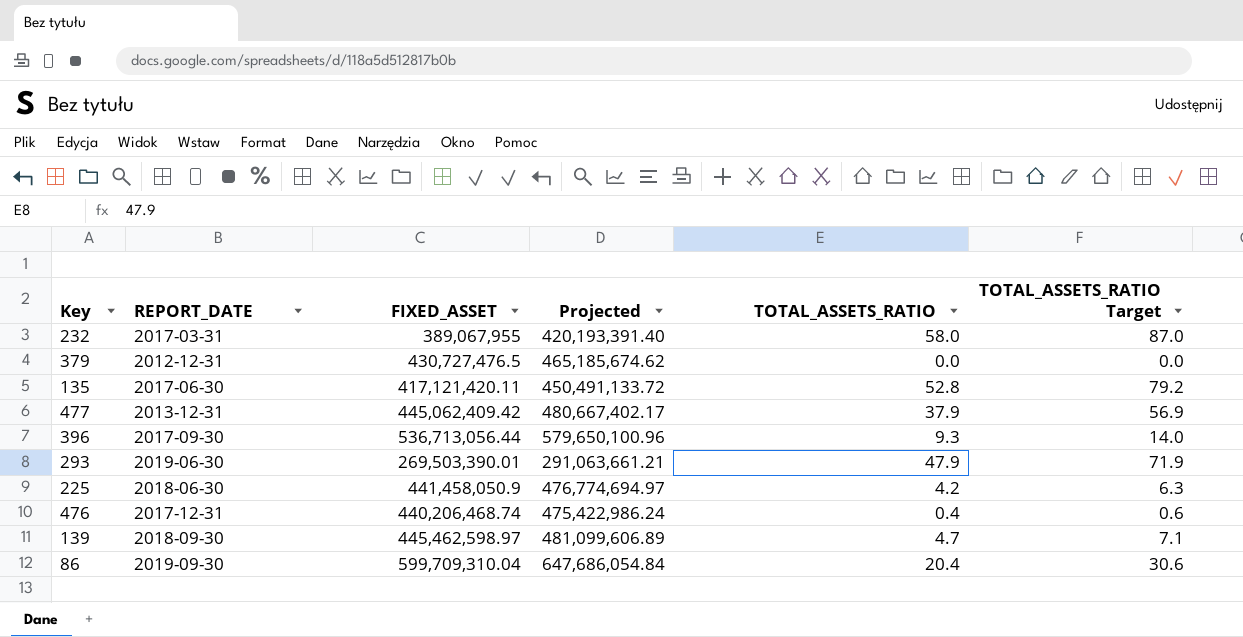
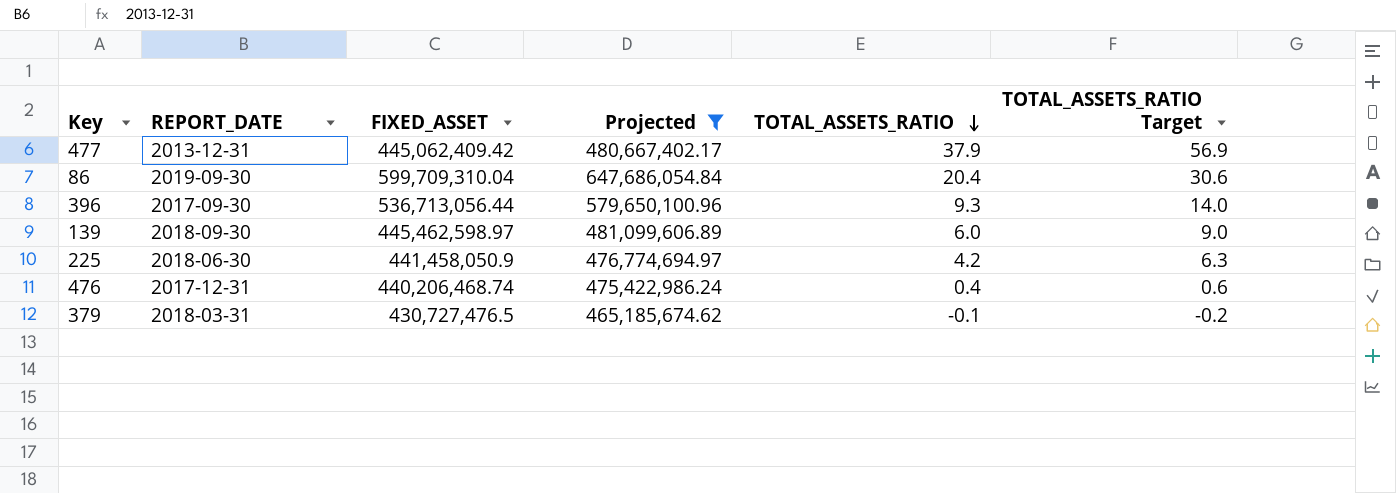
filter: none -> Projected >= 465,185,674.62
row order: none -> TOTAL_ASSETS_RATIO descending
139 | TOTAL_ASSETS_RATIO: 4.7 -> 6.0
139 | TOTAL_ASSETS_RATIO Target: 7.1 -> 9.0
379 | REPORT_DATE: 2012-12-31 -> 2018-03-31
379 | TOTAL_ASSETS_RATIO: 0.0 -> -0.1
379 | TOTAL_ASSETS_RATIO Target: 0.0 -> -0.2

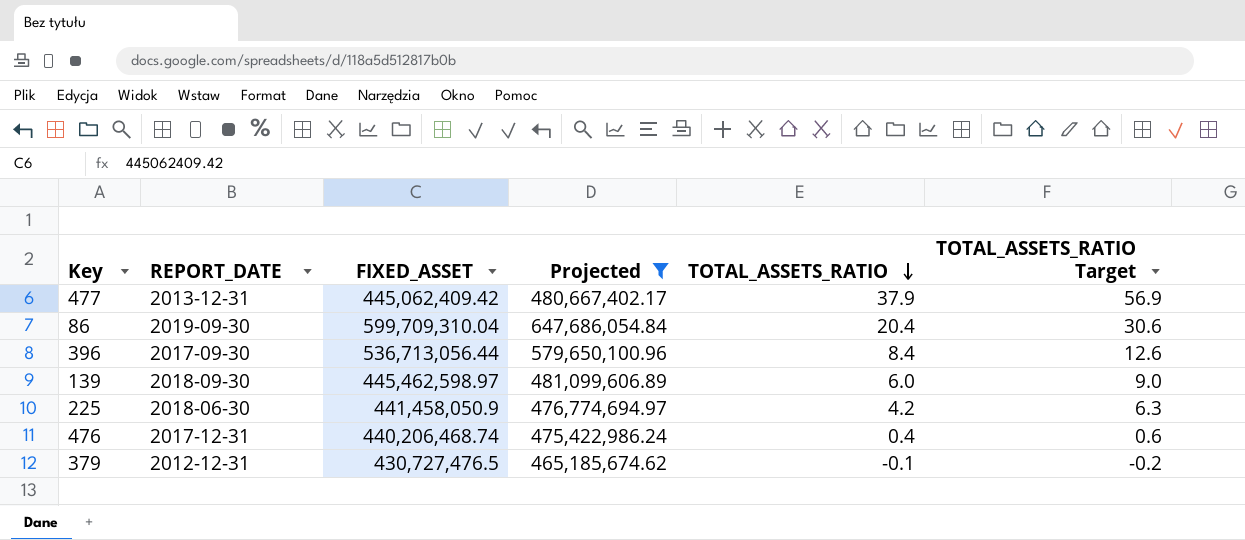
396 | TOTAL_ASSETS_RATIO: 9.3 -> 8.4
396 | TOTAL_ASSETS_RATIO Target: 14.0 -> 12.6
379 | REPORT_DATE: 2018-03-31 -> 2012-12-31

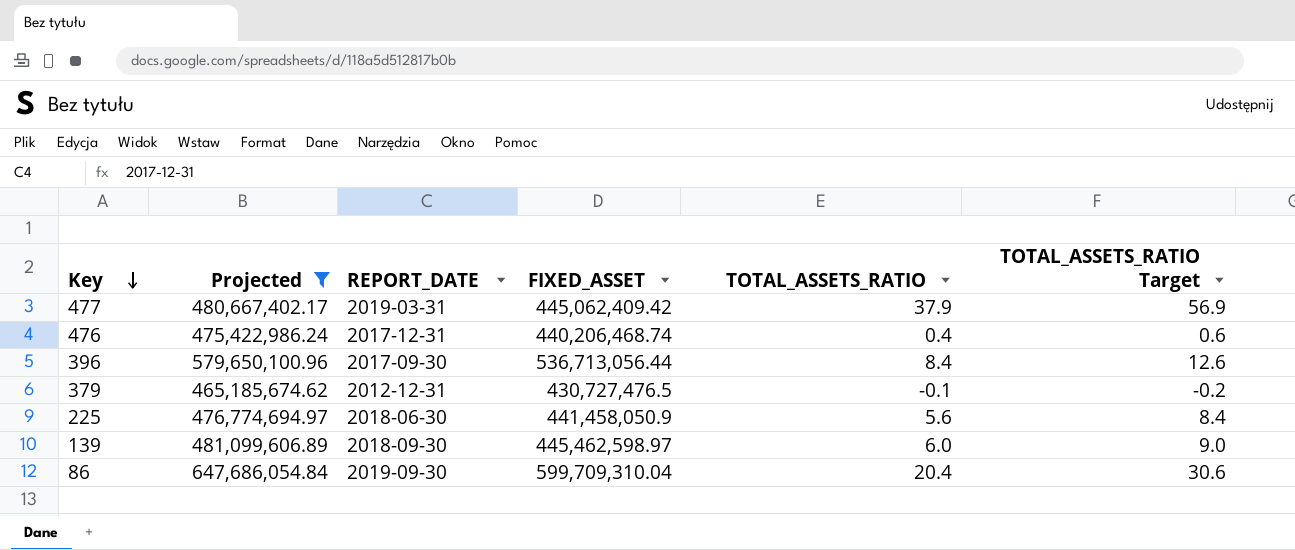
row order: TOTAL_ASSETS_RATIO descending -> Key descending
column Projected | position: 4 -> 2
477 | REPORT_DATE: 2013-12-31 -> 2019-03-31
225 | TOTAL_ASSETS_RATIO: 4.2 -> 5.6
225 | TOTAL_ASSETS_RATIO Target: 6.3 -> 8.4

